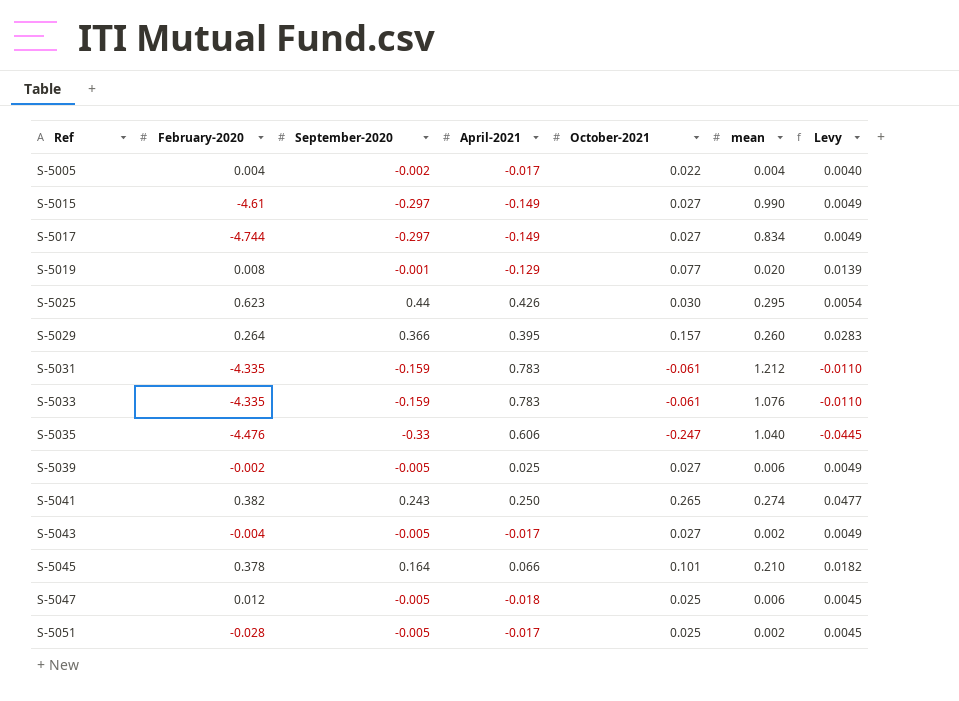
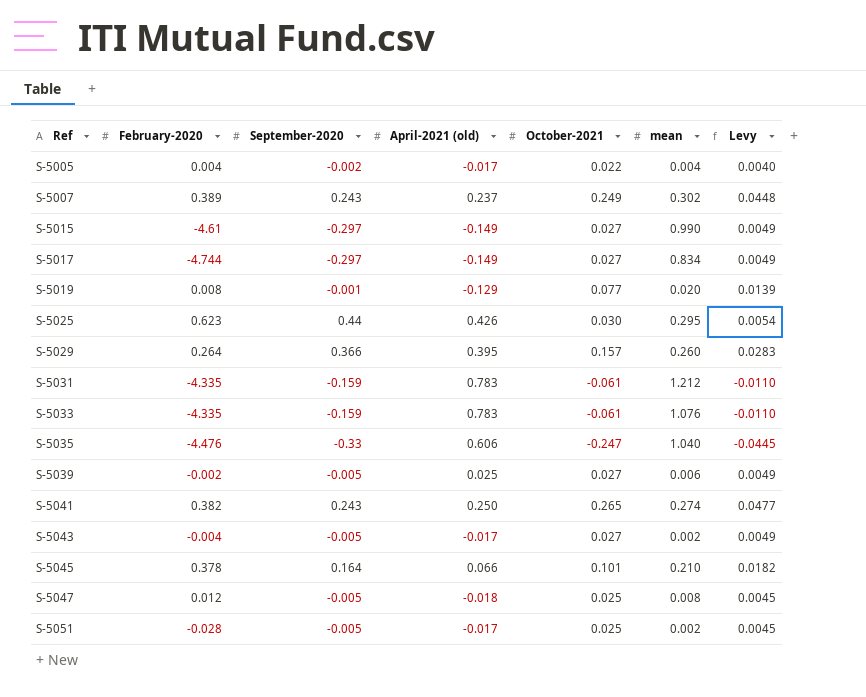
column name: April-2021 -> April-2021 (old)
row S-5007: none -> 0.389 | 0.243 | 0.237 | 0.249 | 0.302 | 0.0448
S-5047 | mean: 0.006 -> 0.008

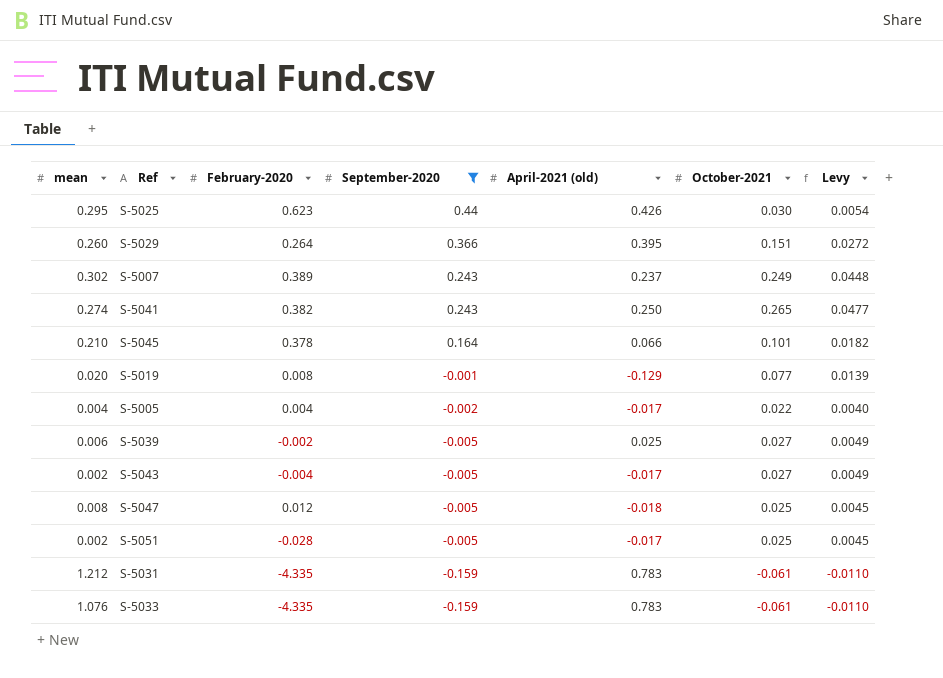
filter: none -> September-2020 >= -0.159
row order: Ref ascending -> September-2020 descending
column mean | position: 6 -> 1
S-5029 | October-2021: 0.157 -> 0.151
S-5029 | Levy: 0.0283 -> 0.0272

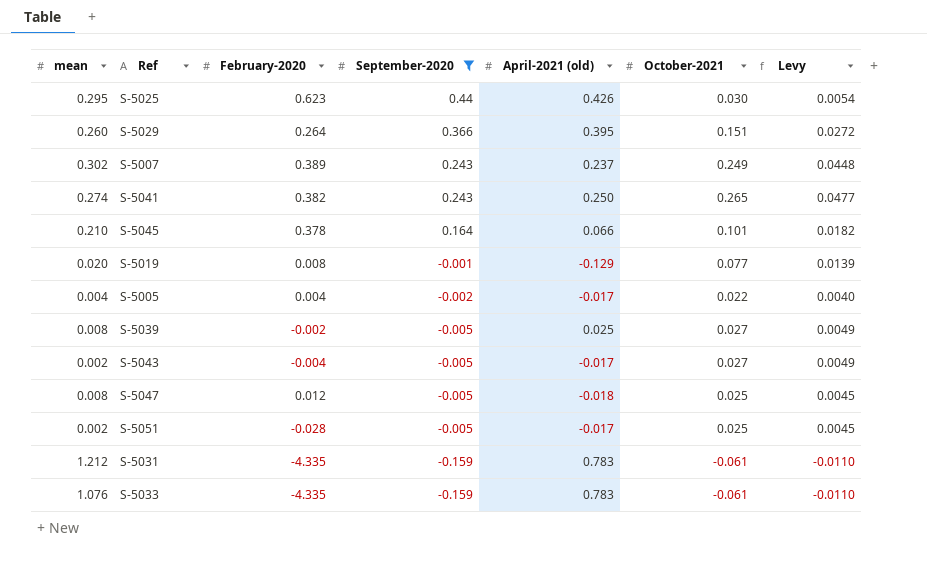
S-5039 | mean: 0.006 -> 0.008

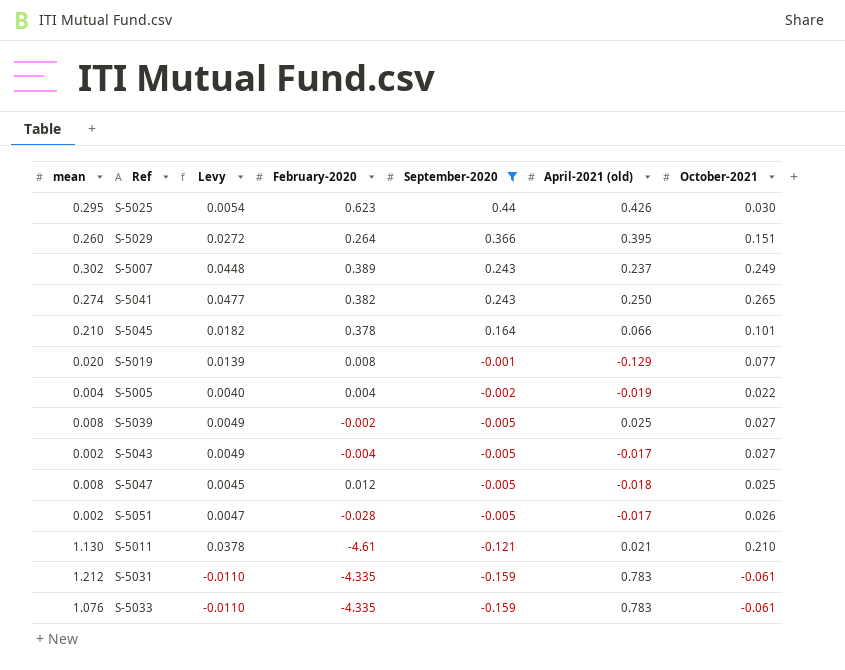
column Levy | position: 7 -> 3
S-5005 | April-2021 (old): -0.017 -> -0.019
S-5051 | Levy: 0.0045 -> 0.0047
S-5051 | October-2021: 0.025 -> 0.026
row S-5011: none -> 1.130 | 0.0378 | -4.61 | -0.121 | 0.021 | 0.210

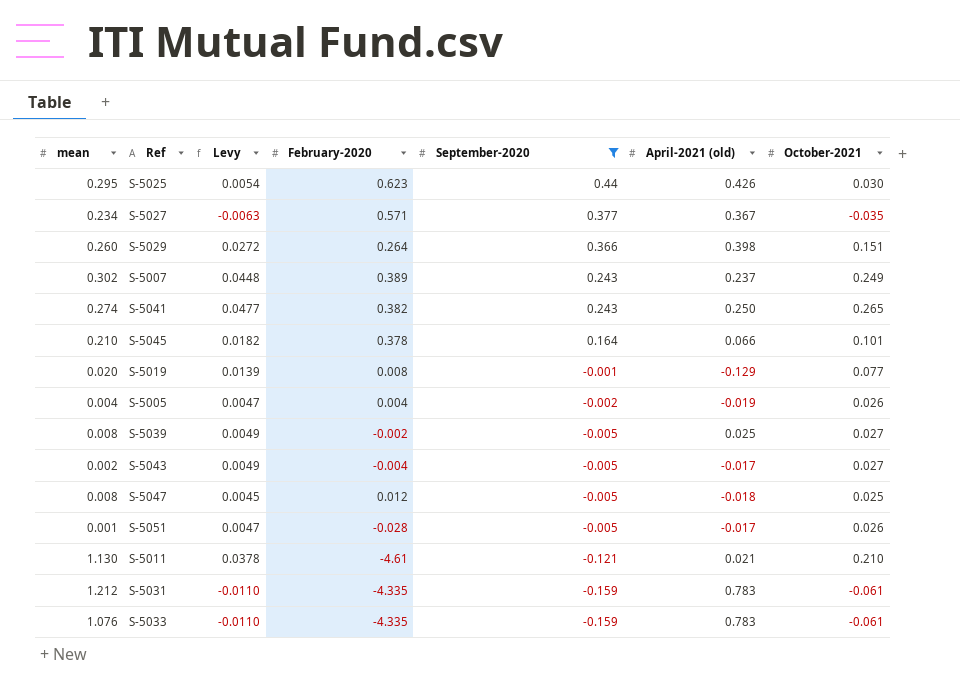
row S-5027: none -> 0.234 | -0.0063 | 0.571 | 0.377 | 0.367 | -0.035
S-5029 | April-2021 (old): 0.395 -> 0.398
S-5005 | Levy: 0.0040 -> 0.0047
S-5005 | October-2021: 0.022 -> 0.026
S-5051 | mean: 0.002 -> 0.001

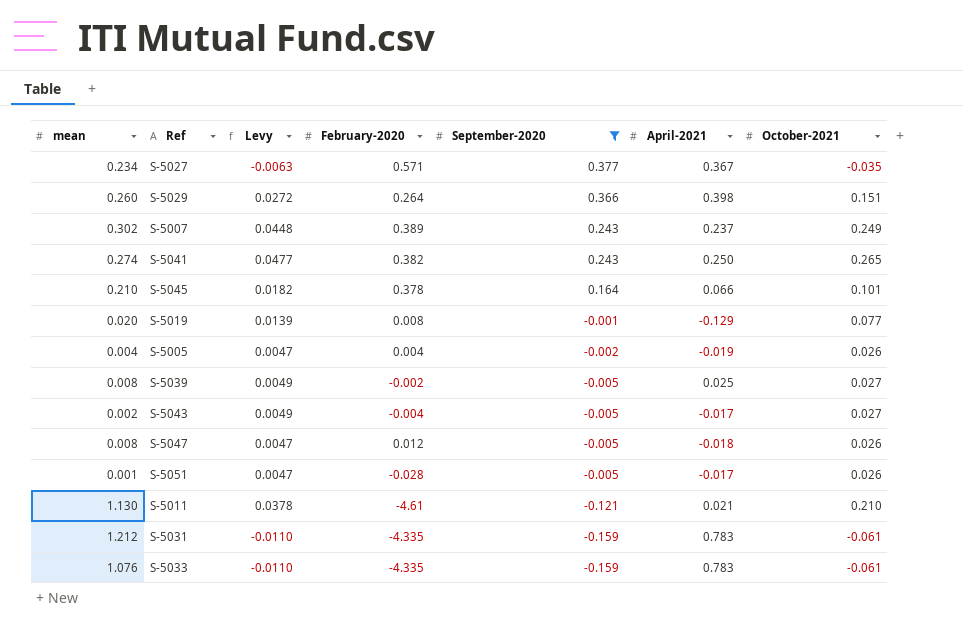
column name: April-2021 (old) -> April-2021
row S-5025: 0.295 | 0.0054 | 0.623 | 0.44 | 0.426 | 0.030 -> none
S-5047 | Levy: 0.0045 -> 0.0047
S-5047 | October-2021: 0.025 -> 0.026

